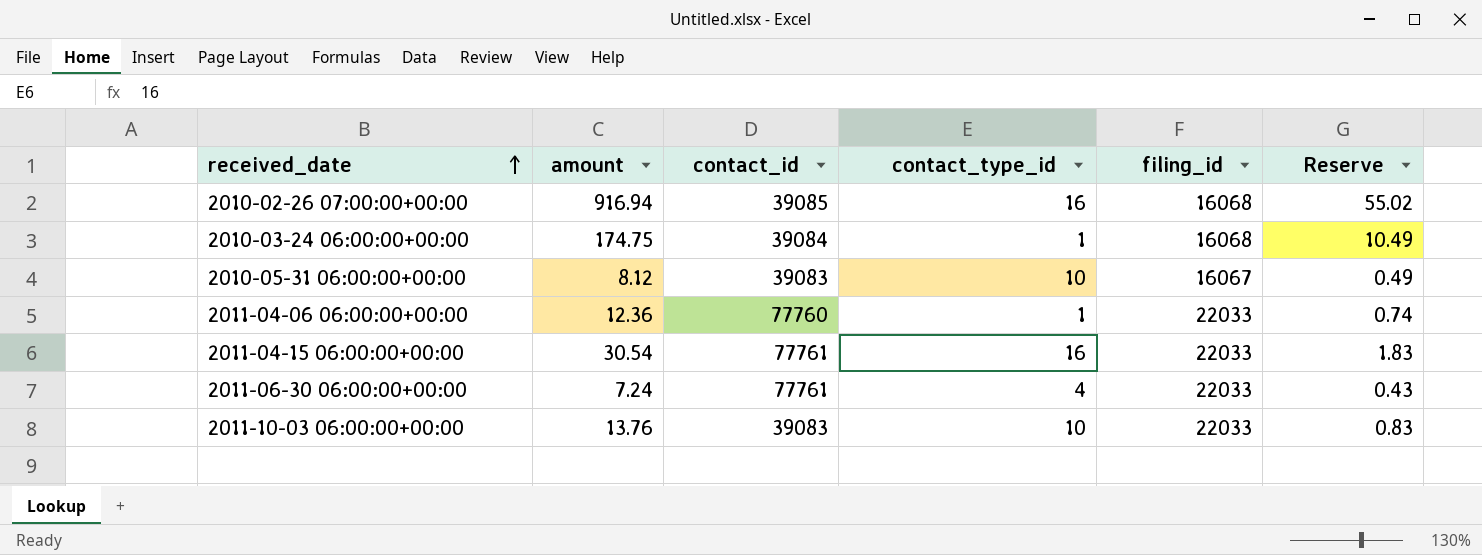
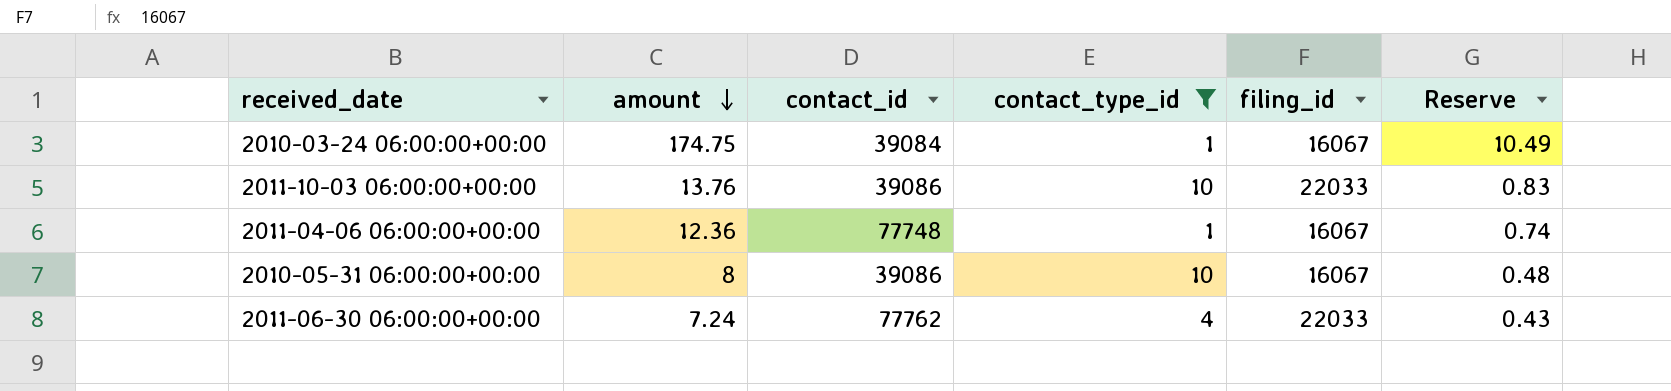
filter: none -> contact_type_id != 16
row order: received_date ascending -> amount descending
2010-03-24 06:00:00+00:00 | filing_id: 16068 -> 16067
2011-10-03 06:00:00+00:00 | contact_id: 39083 -> 39086
2011-04-06 06:00:00+00:00 | contact_id: 77760 -> 77748
2011-04-06 06:00:00+00:00 | filing_id: 22033 -> 16067
2010-05-31 06:00:00+00:00 | amount: 8.12 -> 8
2010-05-31 06:00:00+00:00 | contact_id: 39083 -> 39086
2010-05-31 06:00:00+00:00 | Reserve: 0.49 -> 0.48
2011-06-30 06:00:00+00:00 | contact_id: 77761 -> 77762

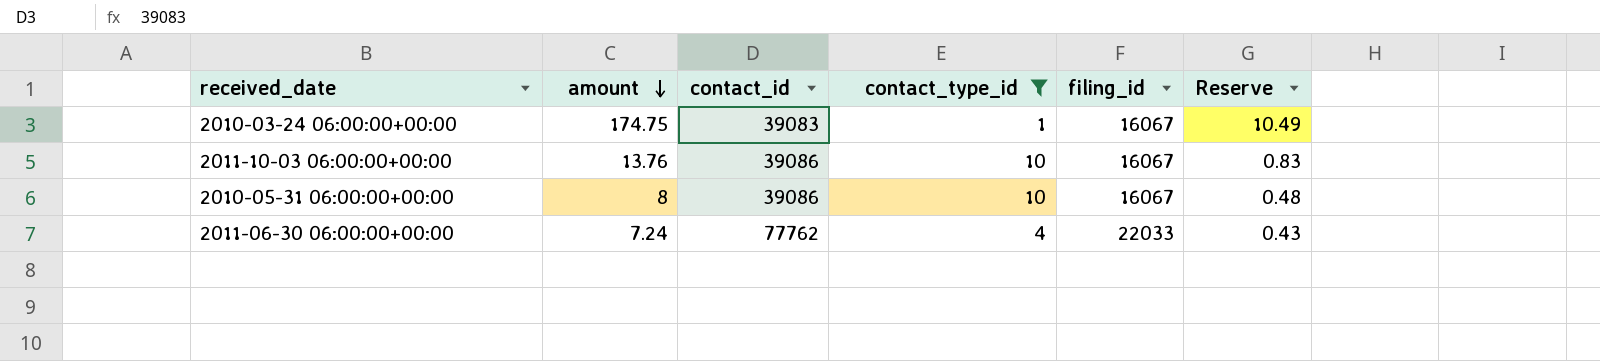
row 2011-04-06 06:00:00+00:00: 12.36 | 77748 | 1 | 16067 | 0.74 -> none
2010-03-24 06:00:00+00:00 | contact_id: 39084 -> 39083
2011-10-03 06:00:00+00:00 | filing_id: 22033 -> 16067

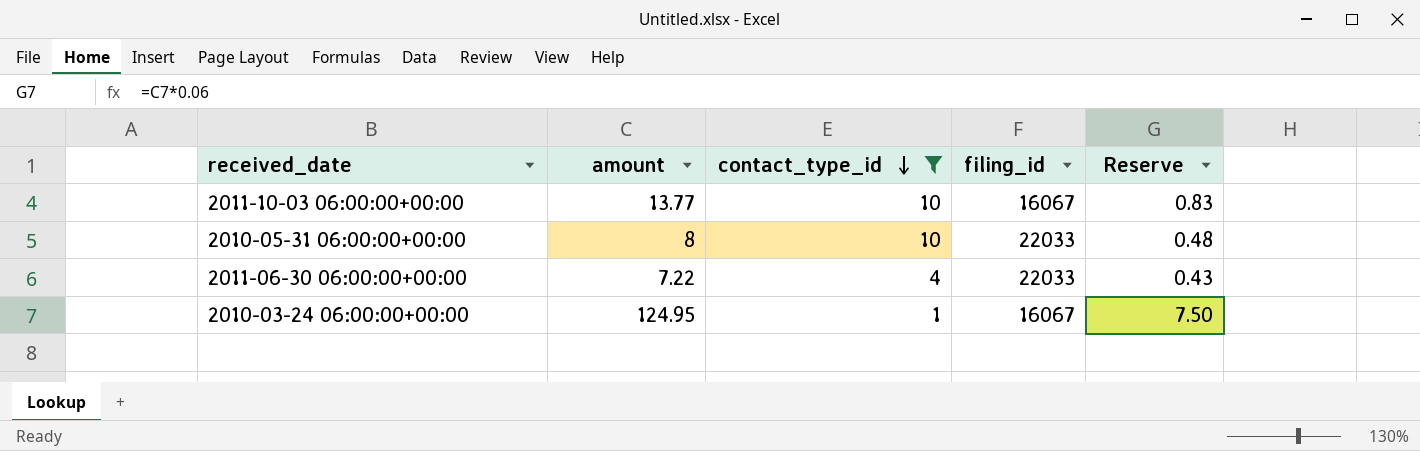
row order: amount descending -> contact_type_id descending
column contact_id | position: 3 -> none
2011-10-03 06:00:00+00:00 | amount: 13.76 -> 13.77
2010-05-31 06:00:00+00:00 | filing_id: 16067 -> 22033
2011-06-30 06:00:00+00:00 | amount: 7.24 -> 7.22
2010-03-24 06:00:00+00:00 | amount: 174.75 -> 124.95
2010-03-24 06:00:00+00:00 | Reserve: 10.49 -> 7.50

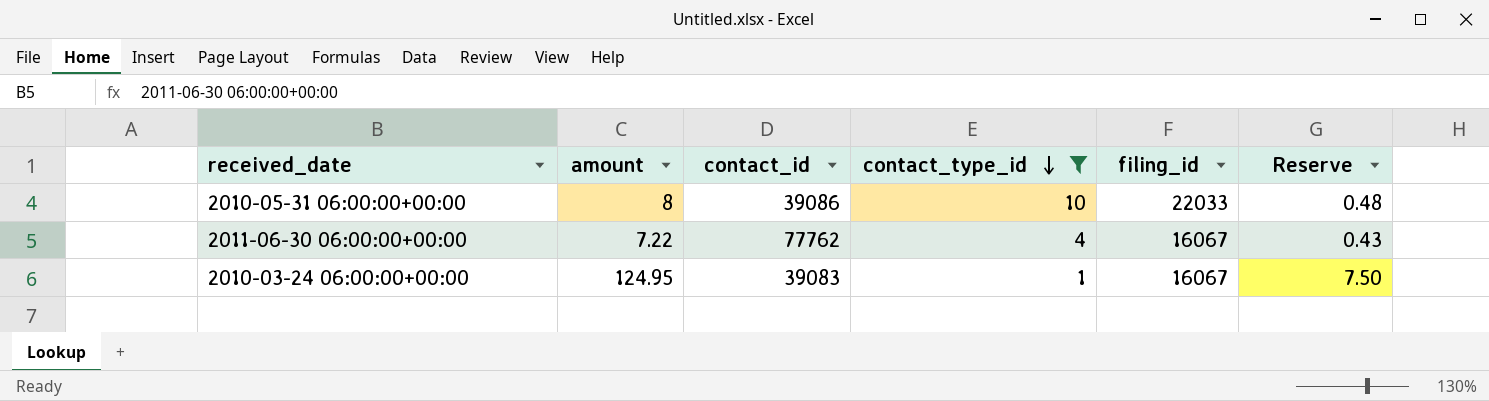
column contact_id | position: none -> 3
row 2011-10-03 06:00:00+00:00: 13.77 | 10 | 16067 | 0.83 -> none
2011-06-30 06:00:00+00:00 | filing_id: 22033 -> 16067

